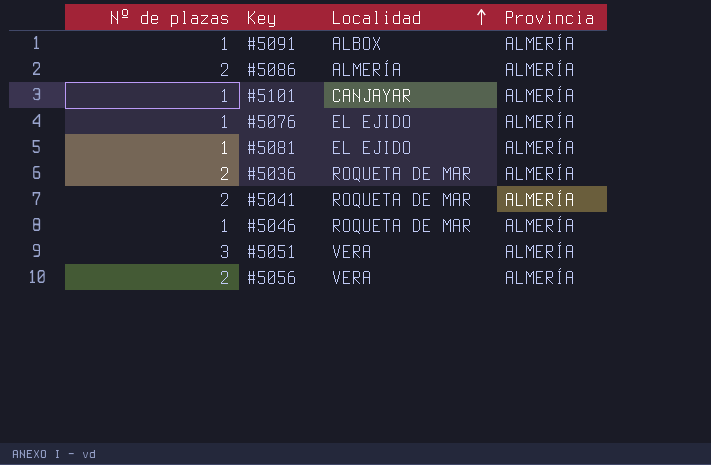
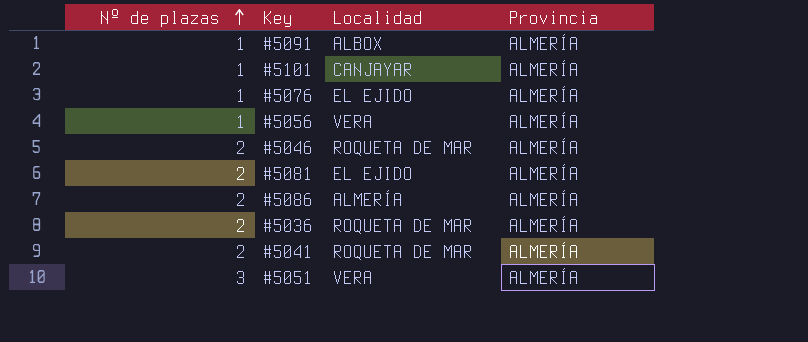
row order: Localidad ascending -> Nº de plazas ascending
#5056 | Nº de plazas: 2 -> 1
#5046 | Nº de plazas: 1 -> 2
#5081 | Nº de plazas: 1 -> 2

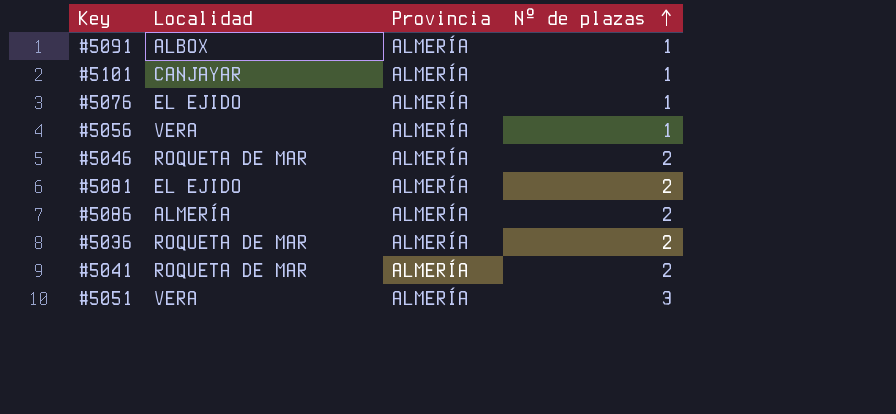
column Nº de plazas | position: 1 -> 4

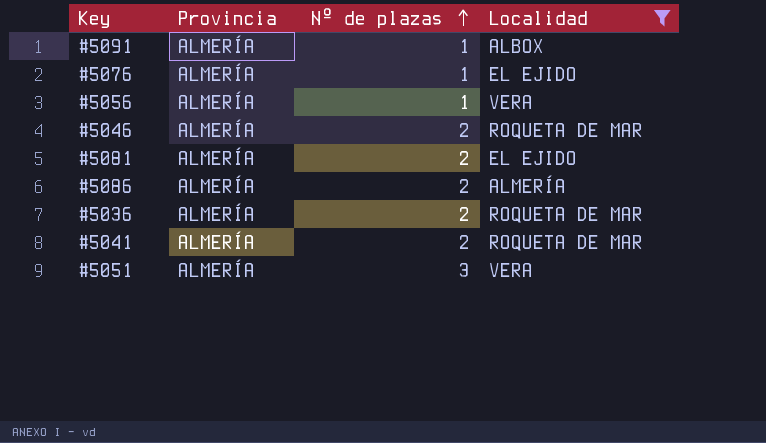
filter: none -> Localidad != CANJAYAR
column Localidad | position: 2 -> 4

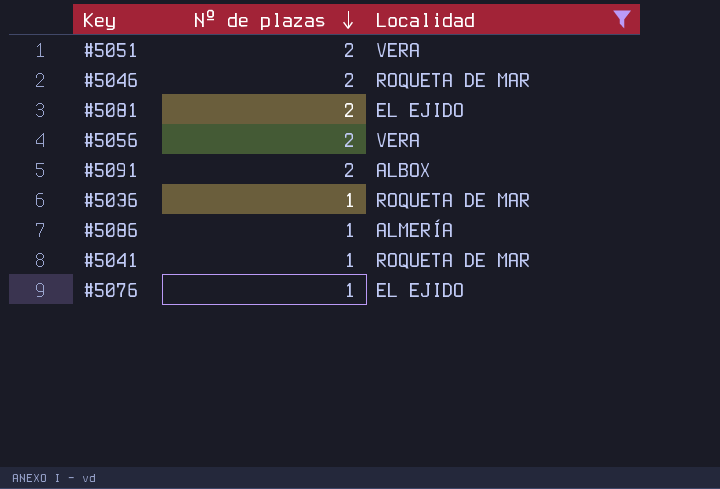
row order: Nº de plazas ascending -> Nº de plazas descending
column Provincia | position: 2 -> none
#5051 | Nº de plazas: 3 -> 2
#5056 | Nº de plazas: 1 -> 2
#5091 | Nº de plazas: 1 -> 2
#5036 | Nº de plazas: 2 -> 1
#5086 | Nº de plazas: 2 -> 1
#5041 | Nº de plazas: 2 -> 1

